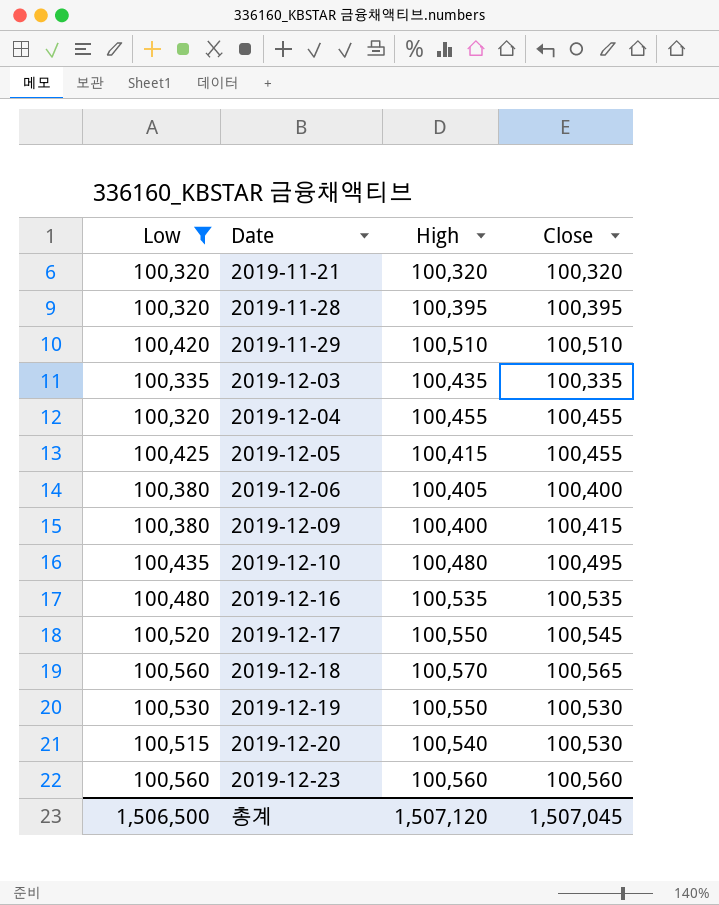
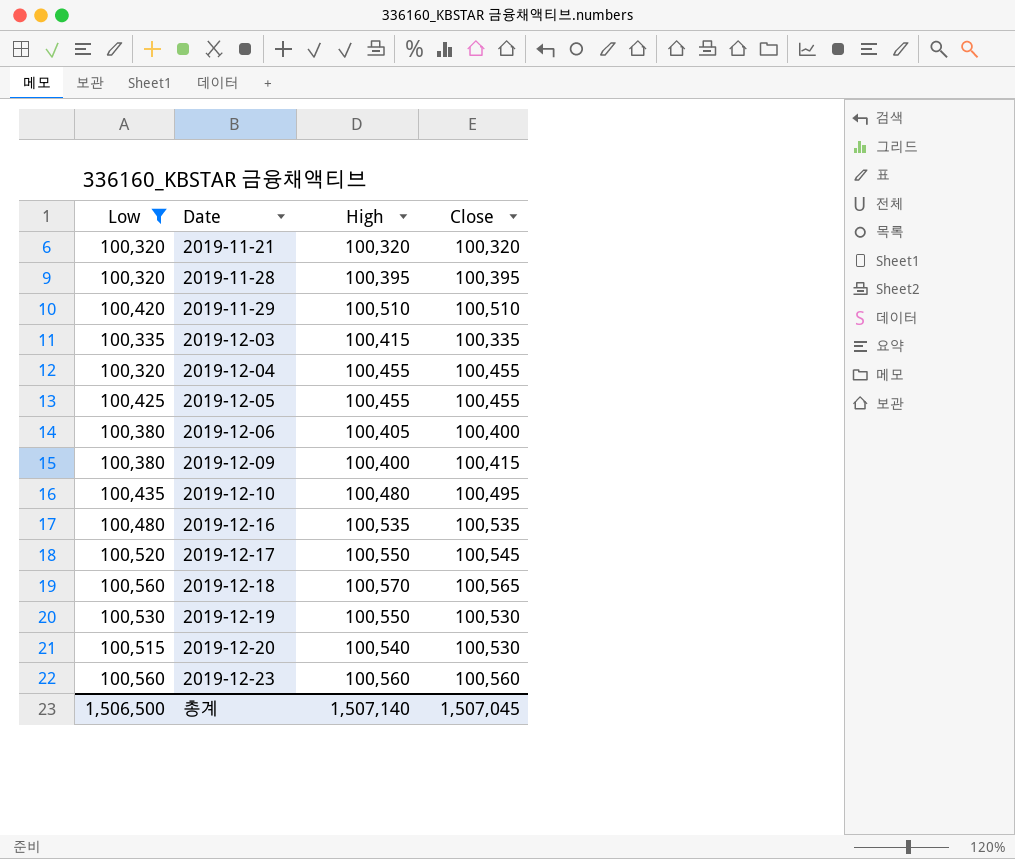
2019-12-03 | High: 100,435 -> 100,415
2019-12-05 | High: 100,415 -> 100,455
총계 | High: 1,507,120 -> 1,507,140

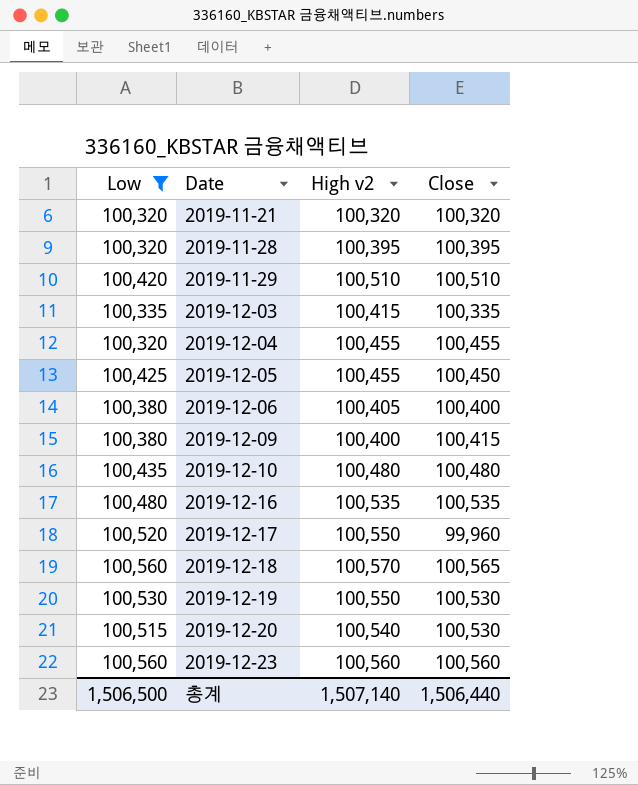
column name: High -> High v2
2019-12-05 | Close: 100,455 -> 100,450
2019-12-10 | Close: 100,495 -> 100,480
2019-12-17 | Close: 100,545 -> 99,960
총계 | Close: 1,507,045 -> 1,506,440

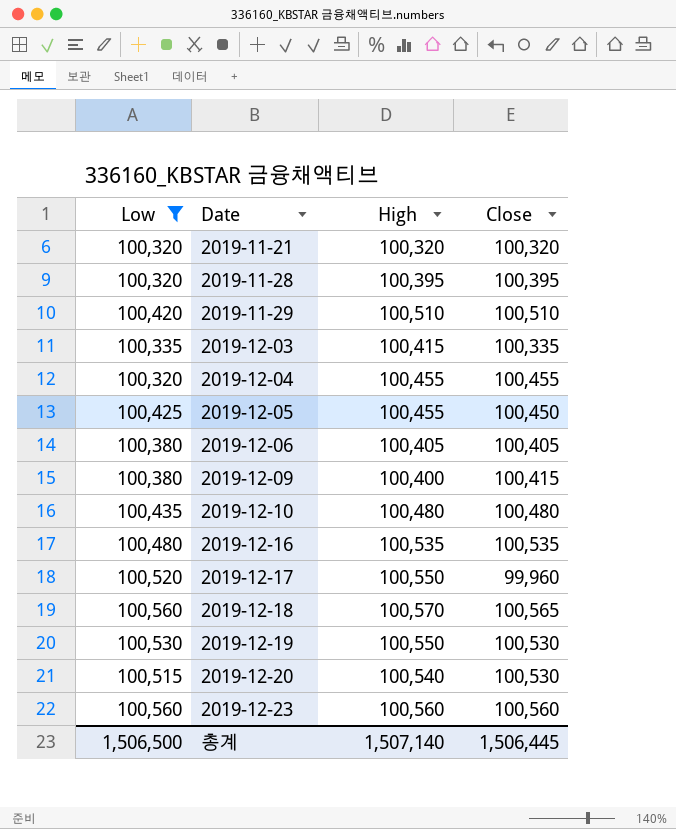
column name: High v2 -> High
2019-12-06 | Close: 100,400 -> 100,405
총계 | Close: 1,506,440 -> 1,506,445

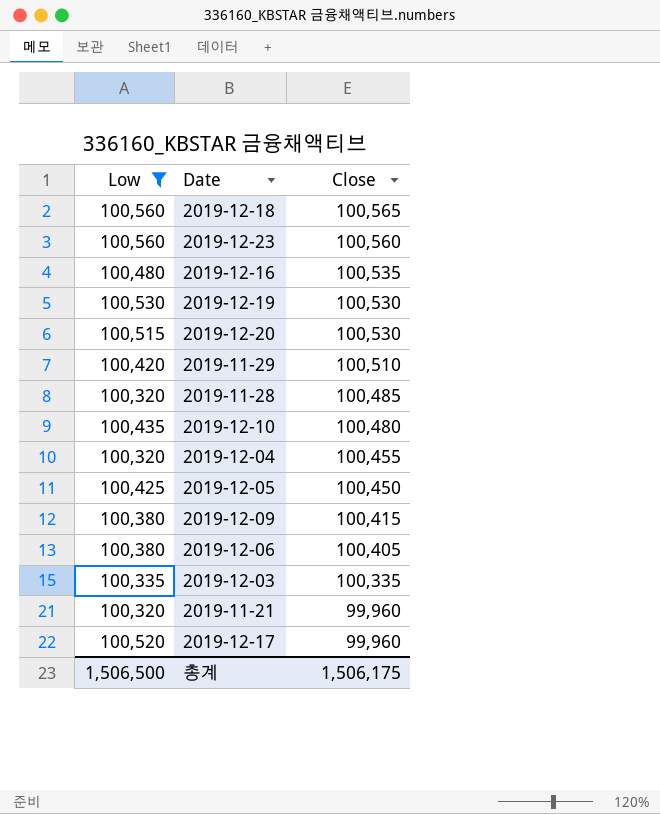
row order: Date ascending -> Close descending
column High | position: 3 -> none
2019-11-28 | Close: 100,395 -> 100,485
2019-11-21 | Close: 100,320 -> 99,960
총계 | Close: 1,506,445 -> 1,506,175

